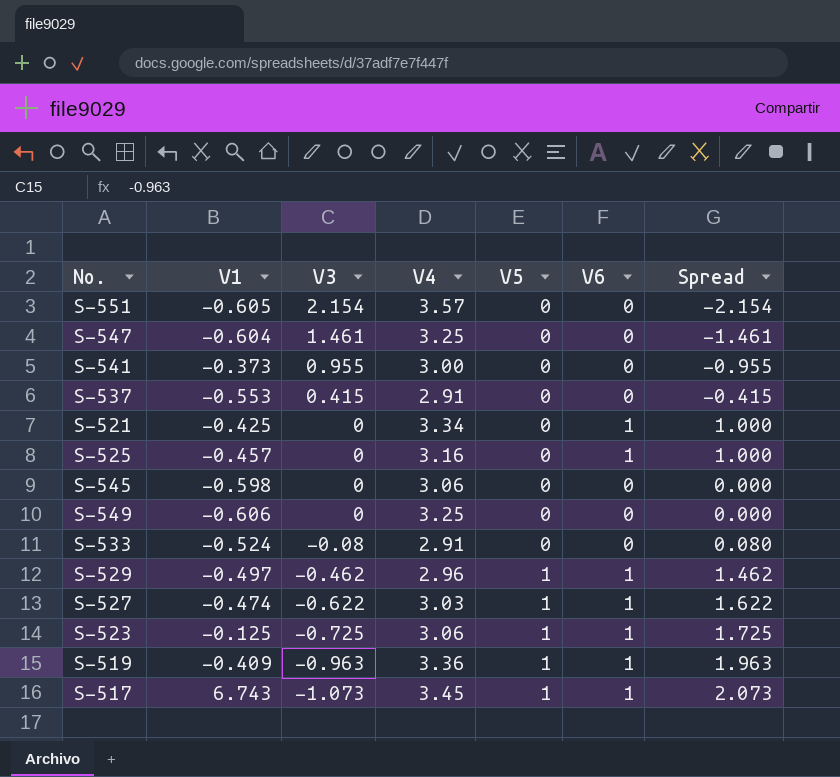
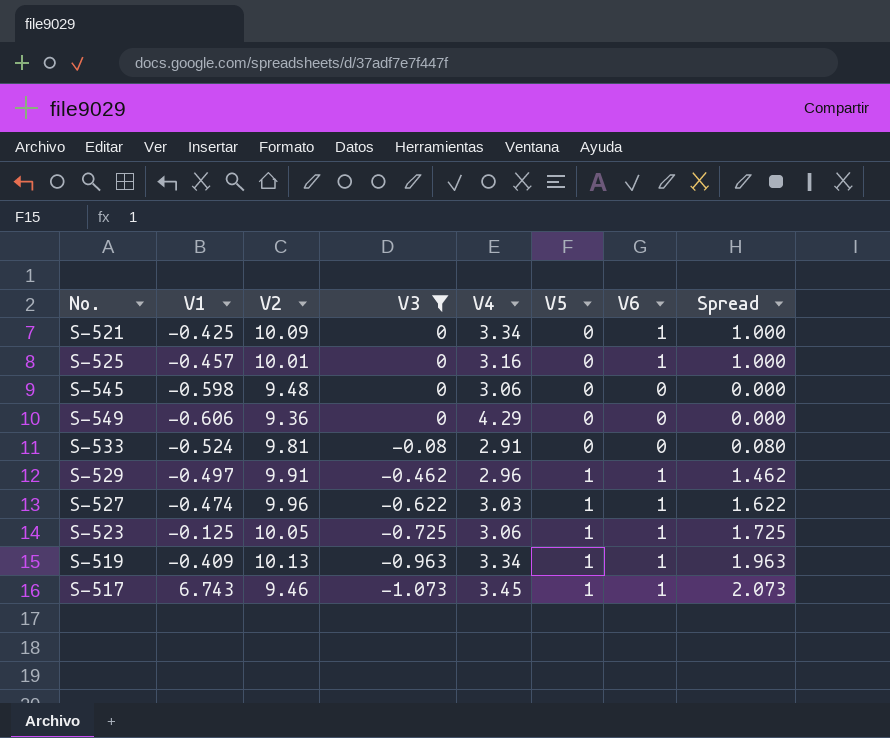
filter: none -> V3 <= 0
column V2 | position: none -> 3
S-549 | V4: 3.25 -> 4.29
S-519 | V4: 3.36 -> 3.34

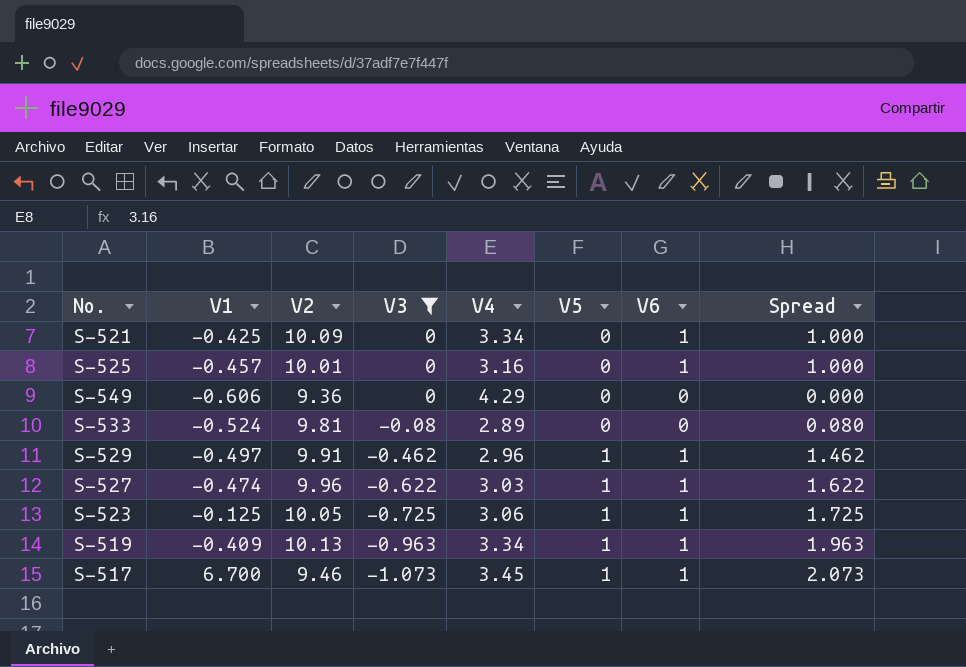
row S-545: -0.598 | 9.48 | 0 | 3.06 | 0 | 0 | 0.000 -> none
S-533 | V4: 2.91 -> 2.89
S-517 | V1: 6.743 -> 6.700

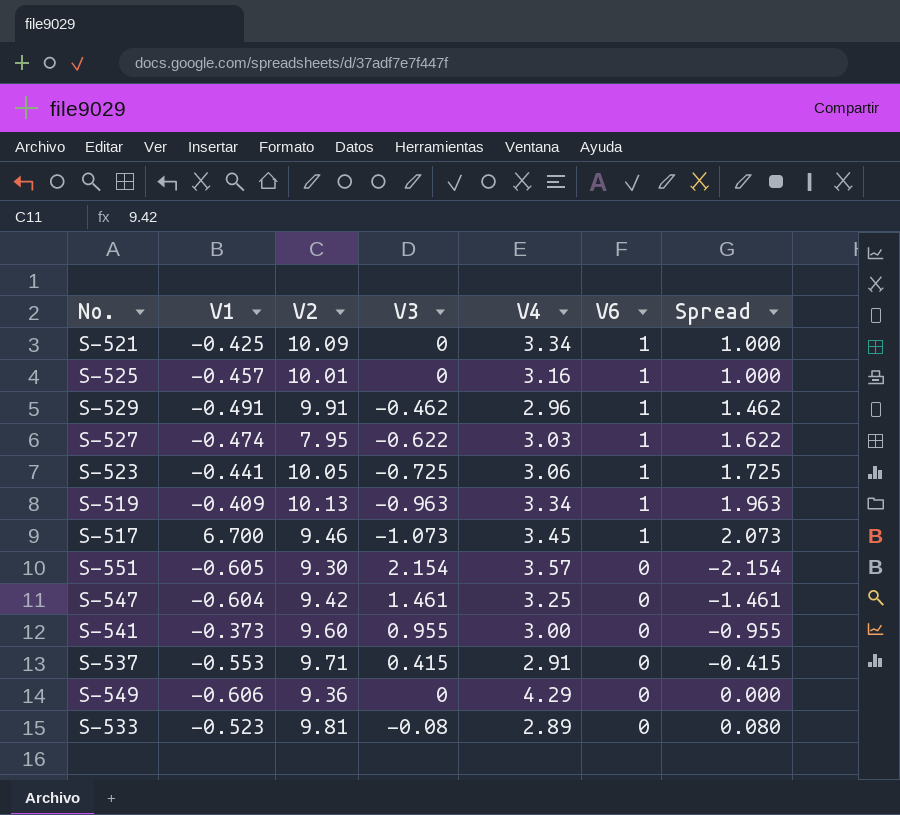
filter: V3 <= 0 -> none
row order: V3 descending -> V6 descending
column V5 | position: 6 -> none
S-529 | V1: -0.497 -> -0.491
S-527 | V2: 9.96 -> 7.95
S-523 | V1: -0.125 -> -0.441
S-533 | V1: -0.524 -> -0.523

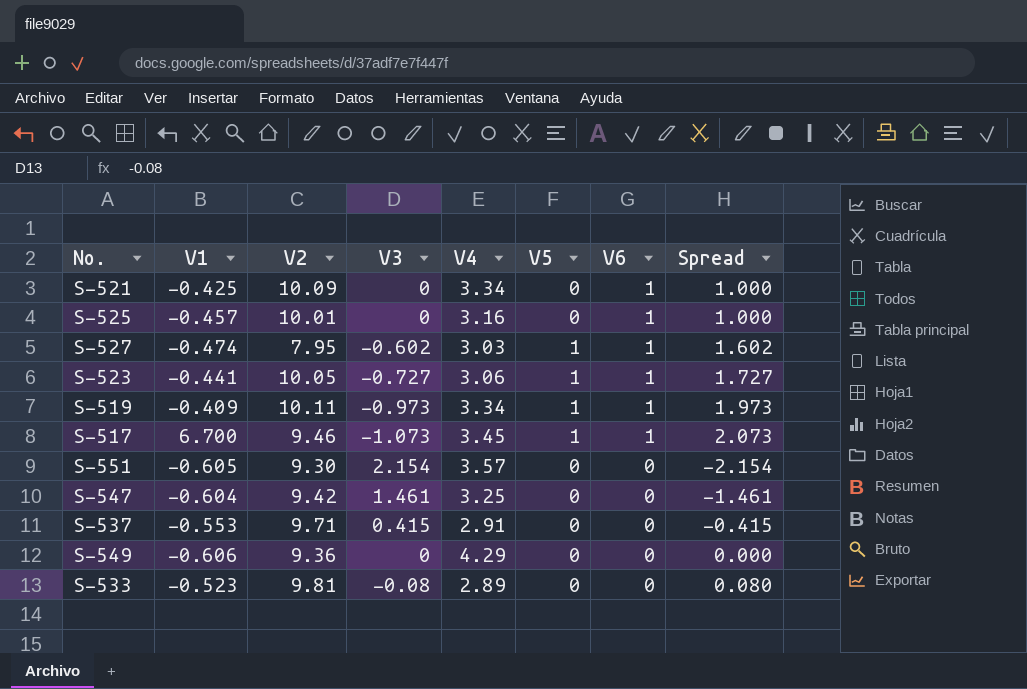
column V5 | position: none -> 6
row S-529: -0.491 | 9.91 | -0.462 | 2.96 | 1 | 1.462 -> none
row S-541: -0.373 | 9.60 | 0.955 | 3.00 | 0 | -0.955 -> none
S-527 | V3: -0.622 -> -0.602
S-527 | Spread: 1.622 -> 1.602
S-523 | V3: -0.725 -> -0.727
S-523 | Spread: 1.725 -> 1.727
S-519 | V2: 10.13 -> 10.11
S-519 | V3: -0.963 -> -0.973
S-519 | Spread: 1.963 -> 1.973

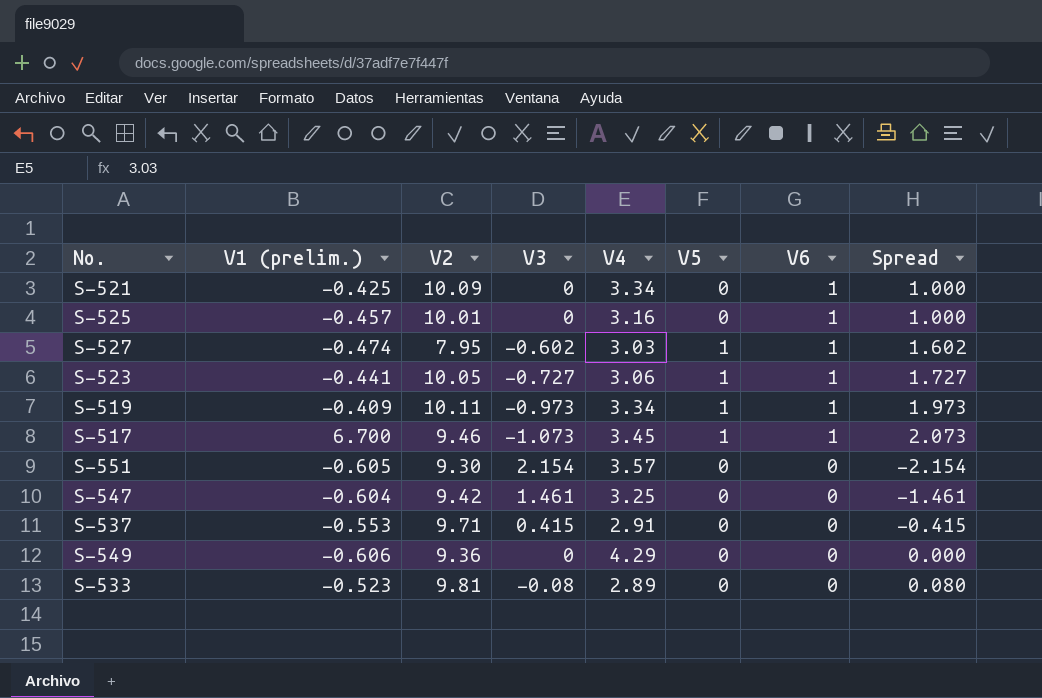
column name: V1 -> V1 (prelim.)

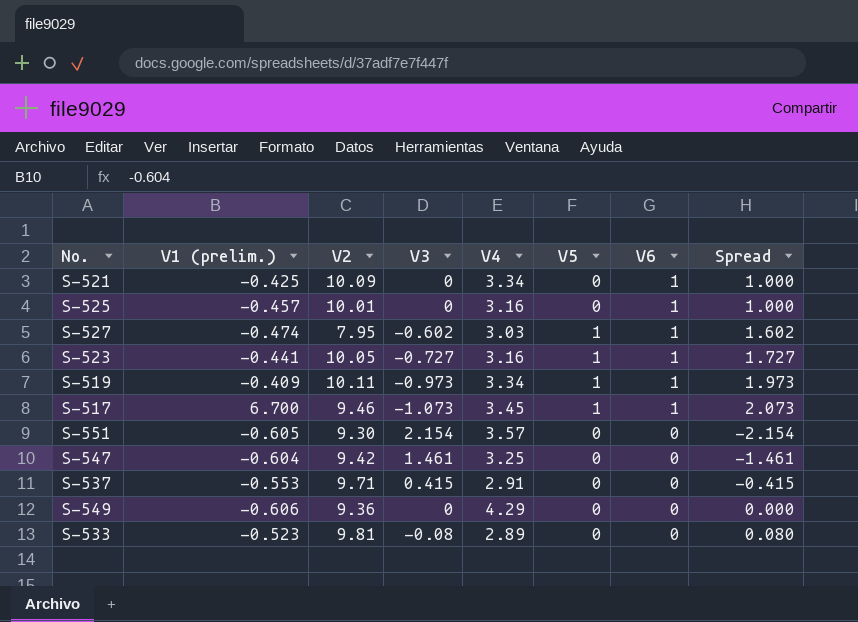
S-523 | V4: 3.06 -> 3.16

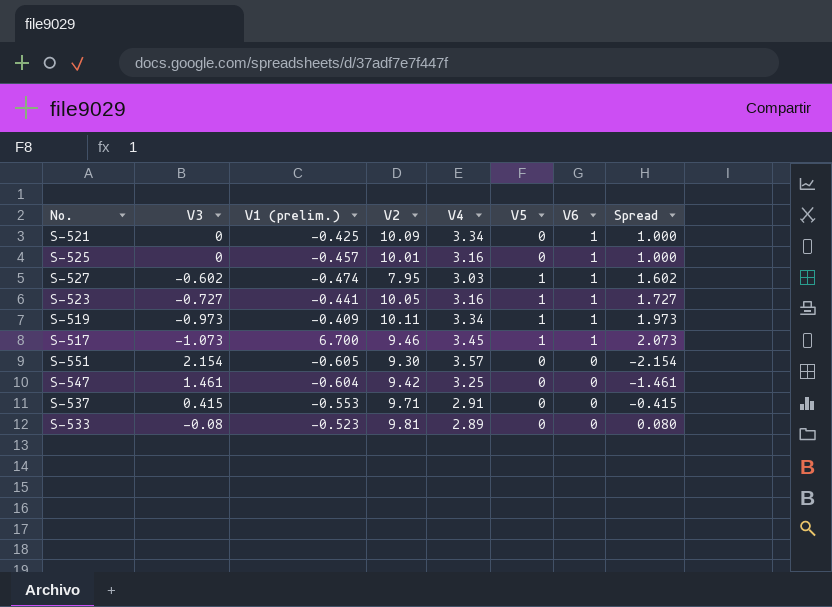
column V3 | position: 4 -> 2
row S-549: -0.606 | 9.36 | 0 | 4.29 | 0 | 0 | 0.000 -> none

